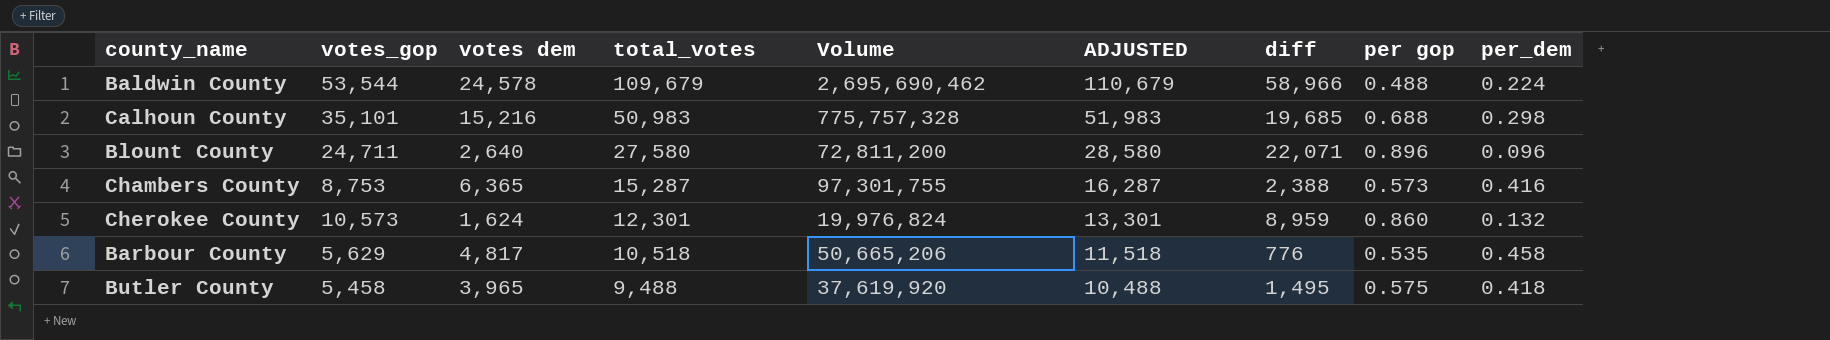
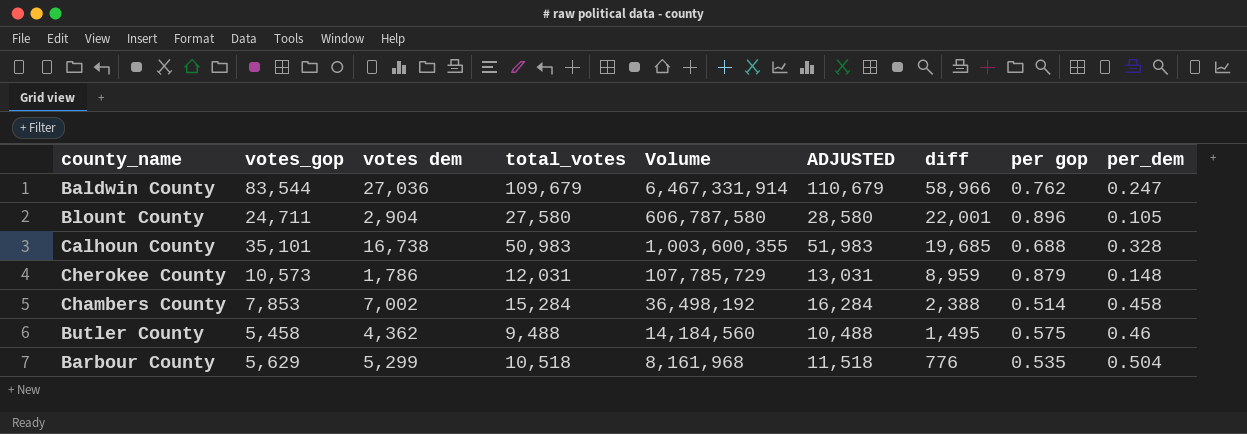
row order: total_votes descending -> diff descending
column Volume | formula: [votes dem] * [total_votes] -> [total_votes] * [diff]
Baldwin County | votes_gop: 53,544 -> 83,544
Baldwin County | votes dem: 24,578 -> 27,036
Baldwin County | per gop: 0.488 -> 0.762
Baldwin County | per_dem: 0.224 -> 0.247
Blount County | votes dem: 2,640 -> 2,904
Blount County | diff: 22,071 -> 22,001
Blount County | per_dem: 0.096 -> 0.105
Calhoun County | votes dem: 15,216 -> 16,738
Calhoun County | per_dem: 0.298 -> 0.328
Cherokee County | votes dem: 1,624 -> 1,786
Cherokee County | total_votes: 12,301 -> 12,031
Cherokee County | ADJUSTED: 13,301 -> 13,031
Cherokee County | per gop: 0.860 -> 0.879
Cherokee County | per_dem: 0.132 -> 0.148
Chambers County | votes_gop: 8,753 -> 7,853
Chambers County | votes dem: 6,365 -> 7,002
Chambers County | total_votes: 15,287 -> 15,284
Chambers County | ADJUSTED: 16,287 -> 16,284
Chambers County | per gop: 0.573 -> 0.514
Chambers County | per_dem: 0.416 -> 0.458
Butler County | votes dem: 3,965 -> 4,362
Butler County | per_dem: 0.418 -> 0.46
Barbour County | votes dem: 4,817 -> 5,299
Barbour County | per_dem: 0.458 -> 0.504

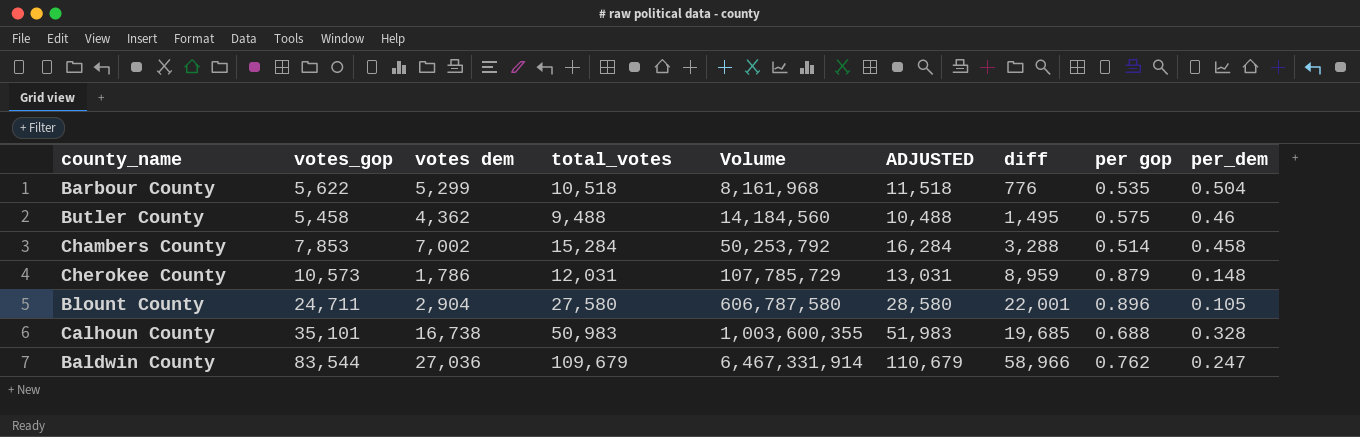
row order: diff descending -> Volume ascending
Barbour County | votes_gop: 5,629 -> 5,622
Chambers County | Volume: 36,498,192 -> 50,253,792
Chambers County | diff: 2,388 -> 3,288

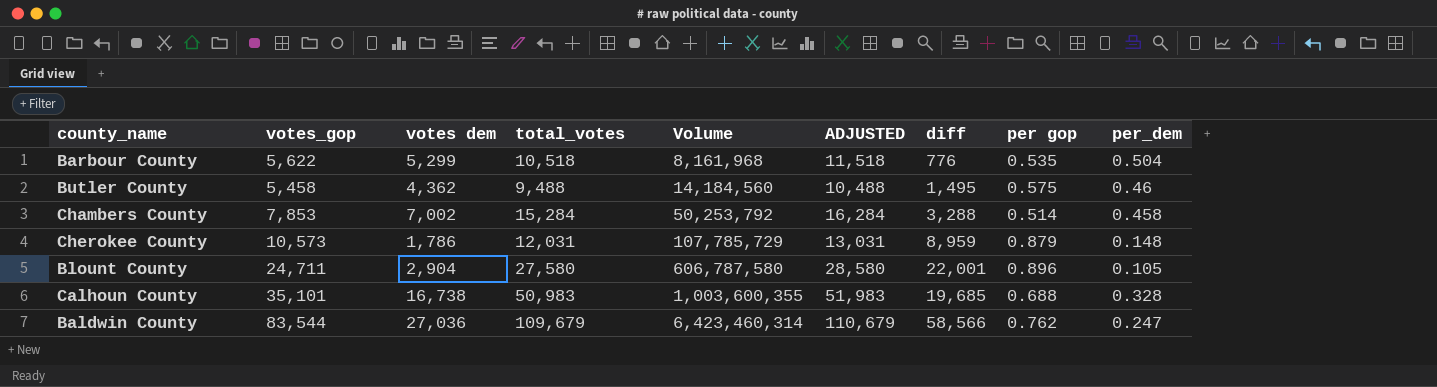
Baldwin County | Volume: 6,467,331,914 -> 6,423,460,314
Baldwin County | diff: 58,966 -> 58,566

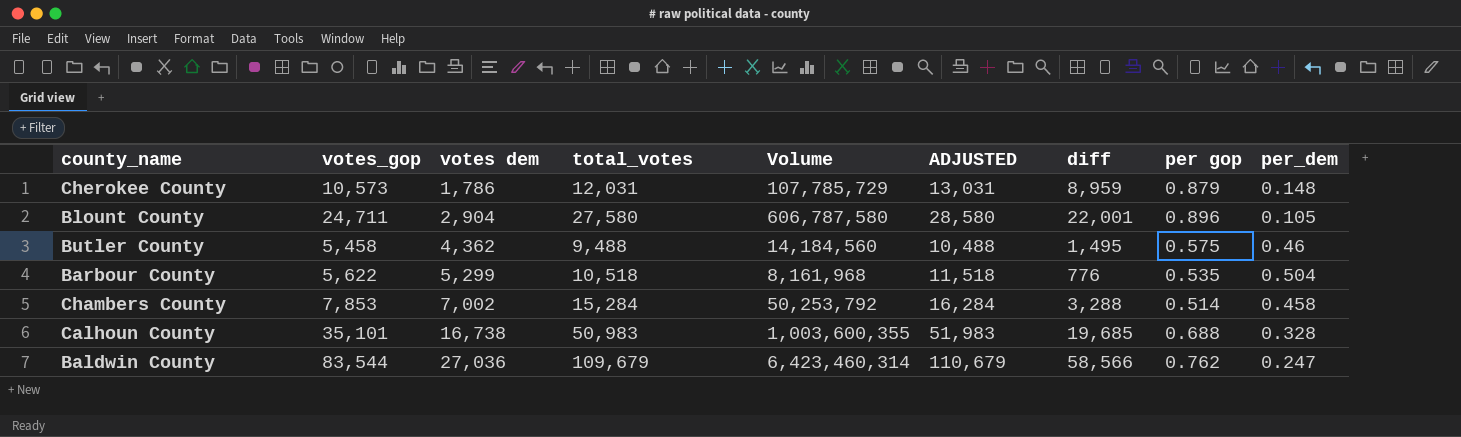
row order: Volume ascending -> votes dem ascending

